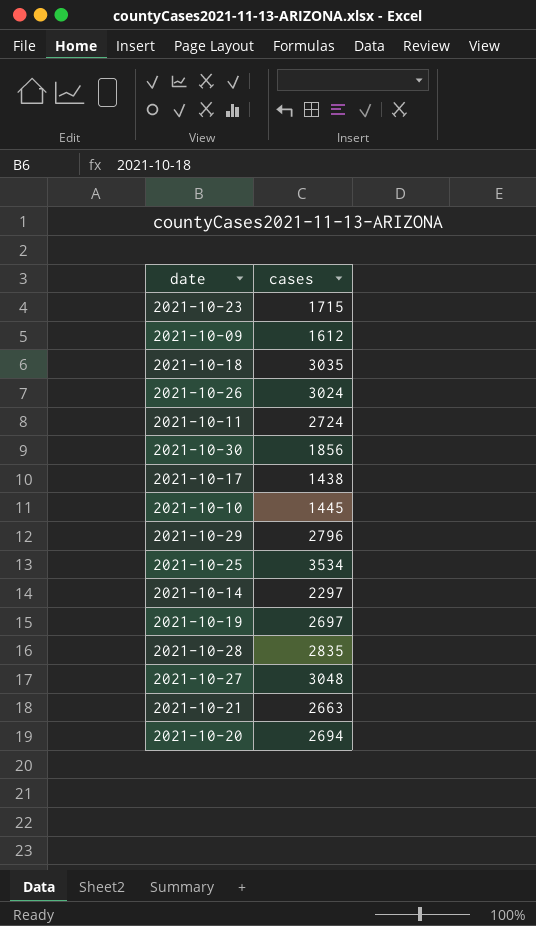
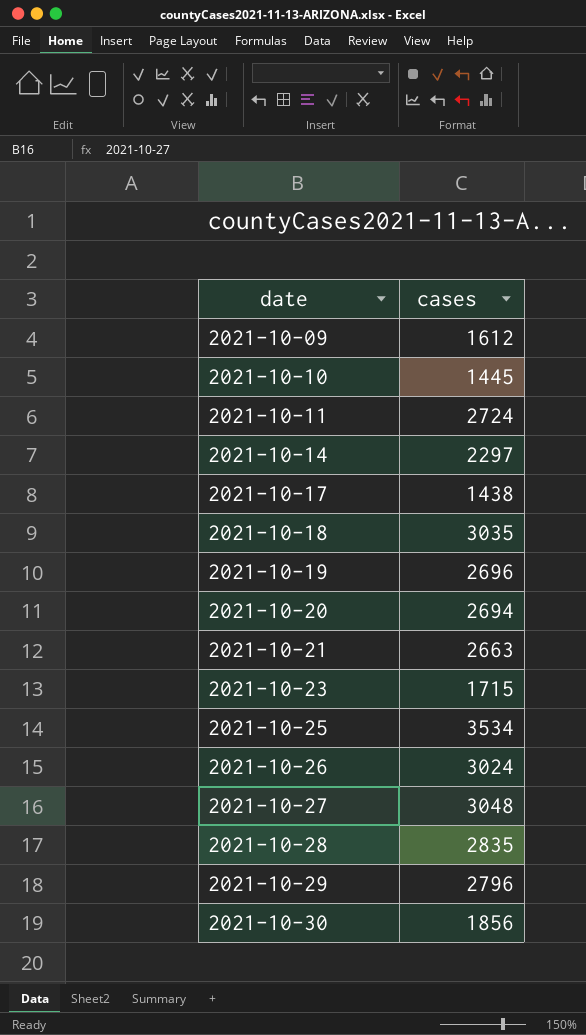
row order: none -> date ascending
2021-10-19 | cases: 2697 -> 2696

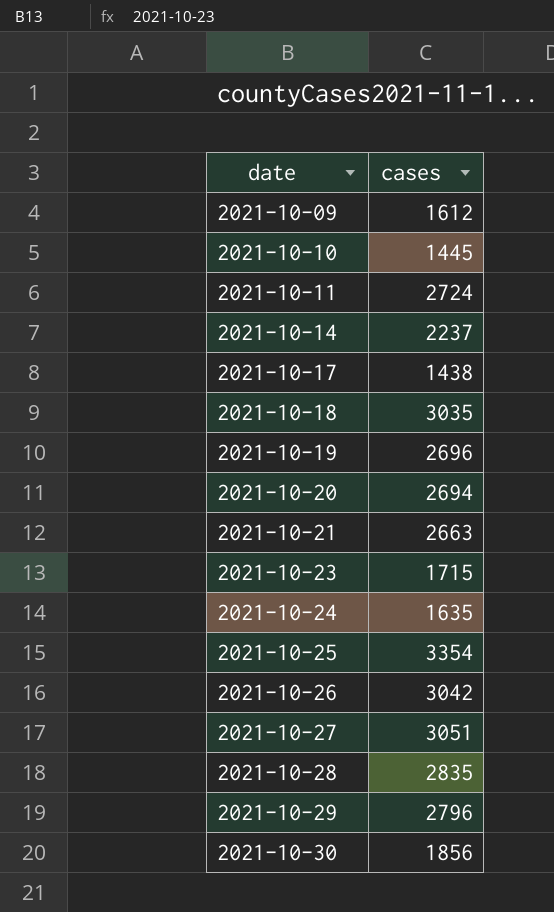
2021-10-14 | cases: 2297 -> 2237
row 2021-10-24: none -> 1635
2021-10-25 | cases: 3534 -> 3354
2021-10-26 | cases: 3024 -> 3042
2021-10-27 | cases: 3048 -> 3051

